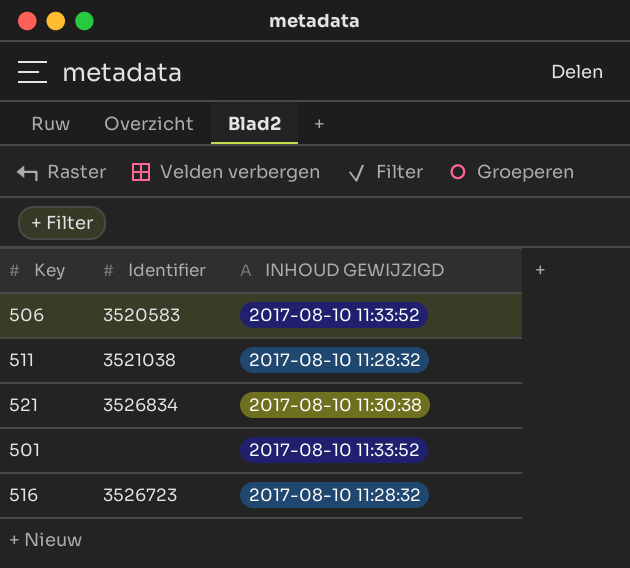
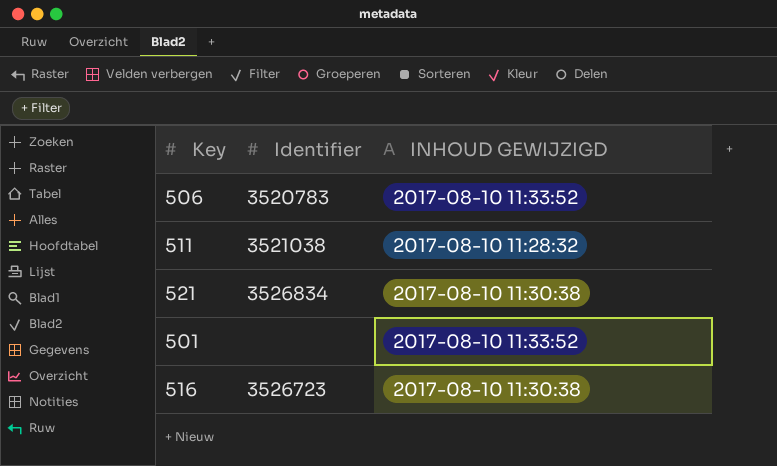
506 | Identifier: 3520583 -> 3520783
516 | INHOUD GEWIJZIGD: 2017-08-10 11:28:32 -> 2017-08-10 11:30:38

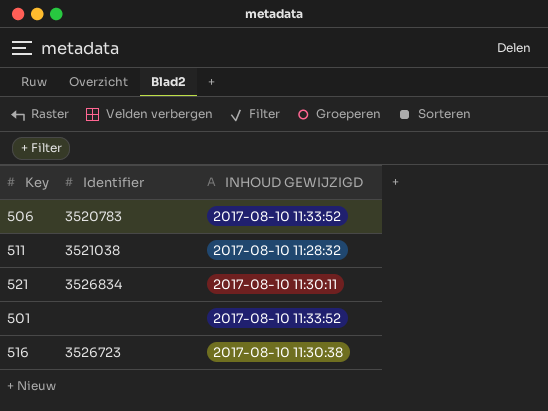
521 | INHOUD GEWIJZIGD: 2017-08-10 11:30:38 -> 2017-08-10 11:30:11

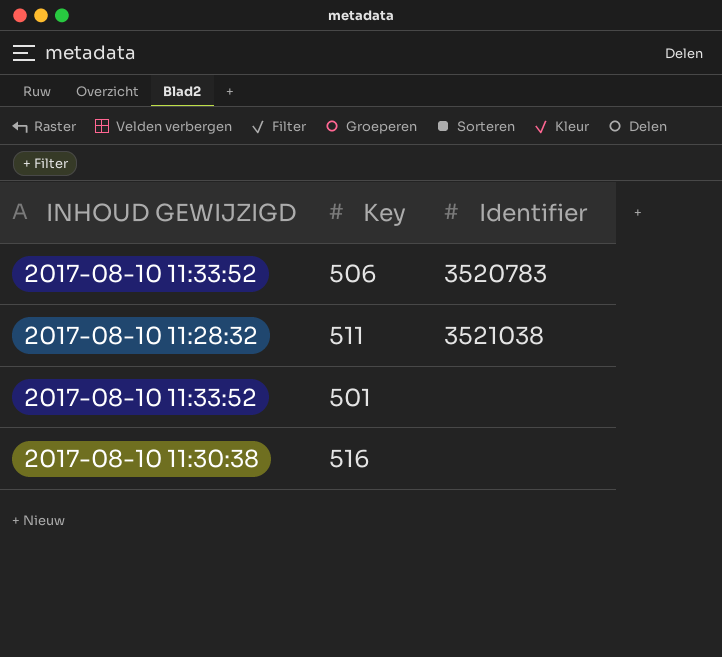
column INHOUD GEWIJZIGD | position: 3 -> 1
row 521: 3526834 | 2017-08-10 11:30:11 -> none
516 | Identifier: 3526723 -> none

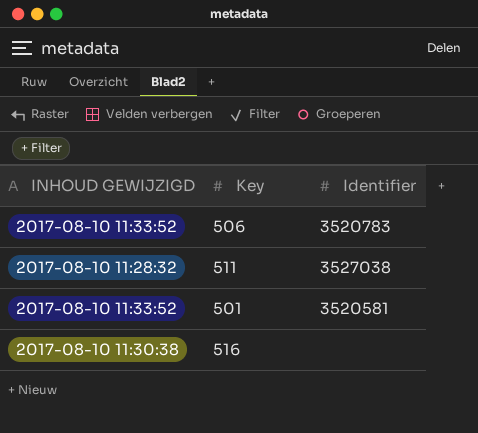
511 | Identifier: 3521038 -> 3527038
501 | Identifier: none -> 3520581

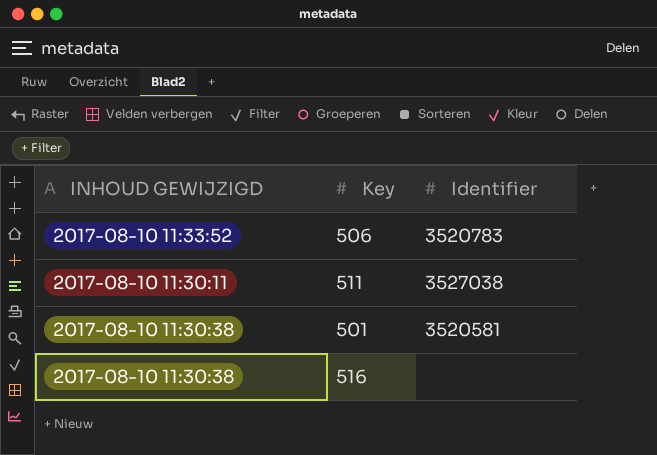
511 | INHOUD GEWIJZIGD: 2017-08-10 11:28:32 -> 2017-08-10 11:30:11
501 | INHOUD GEWIJZIGD: 2017-08-10 11:33:52 -> 2017-08-10 11:30:38

